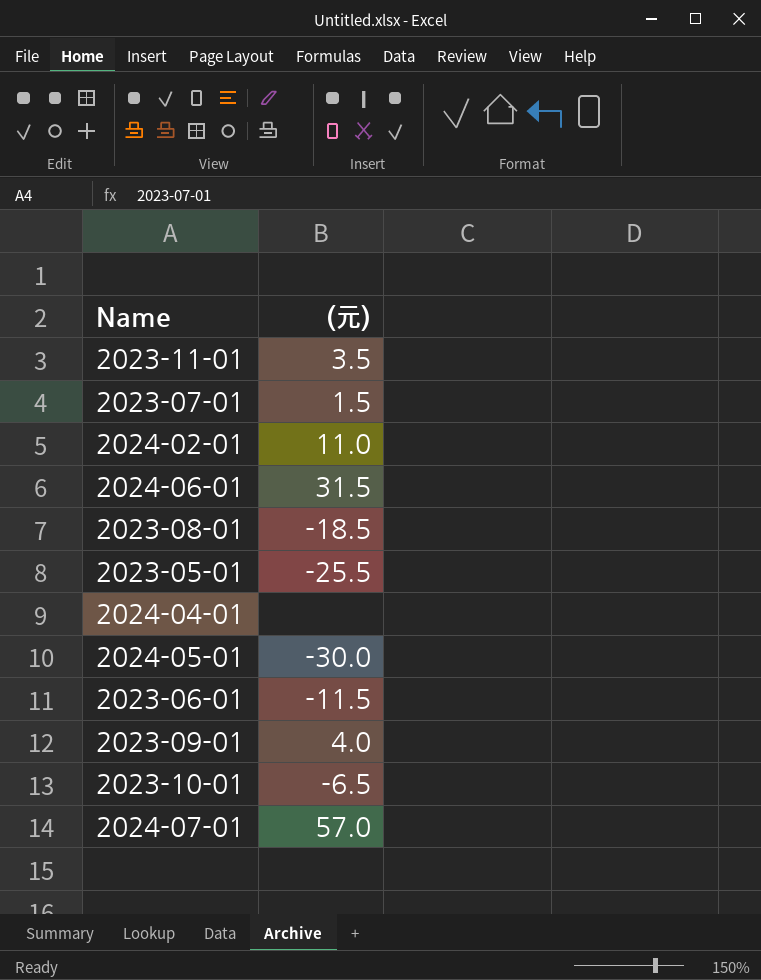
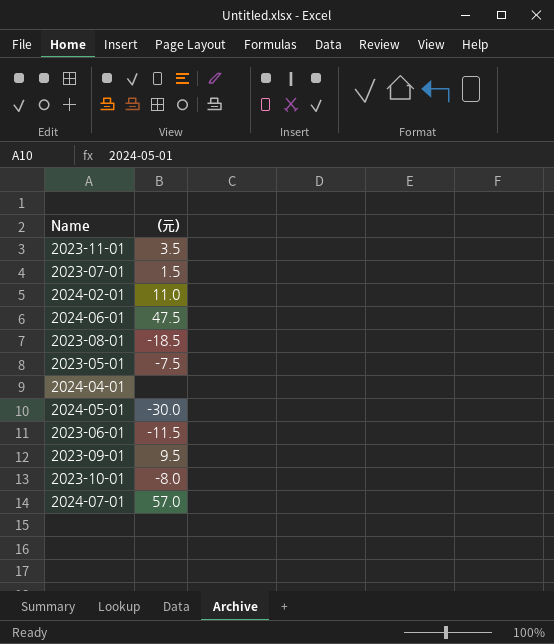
2024-06-01 | (元): 31.5 -> 47.5
2023-05-01 | (元): -25.5 -> -7.5
2023-09-01 | (元): 4.0 -> 9.5
2023-10-01 | (元): -6.5 -> -8.0

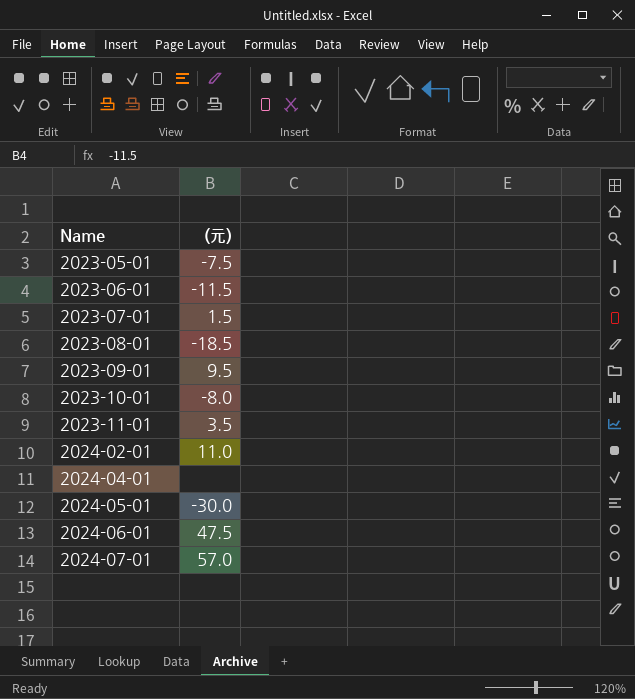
row order: none -> Name ascending

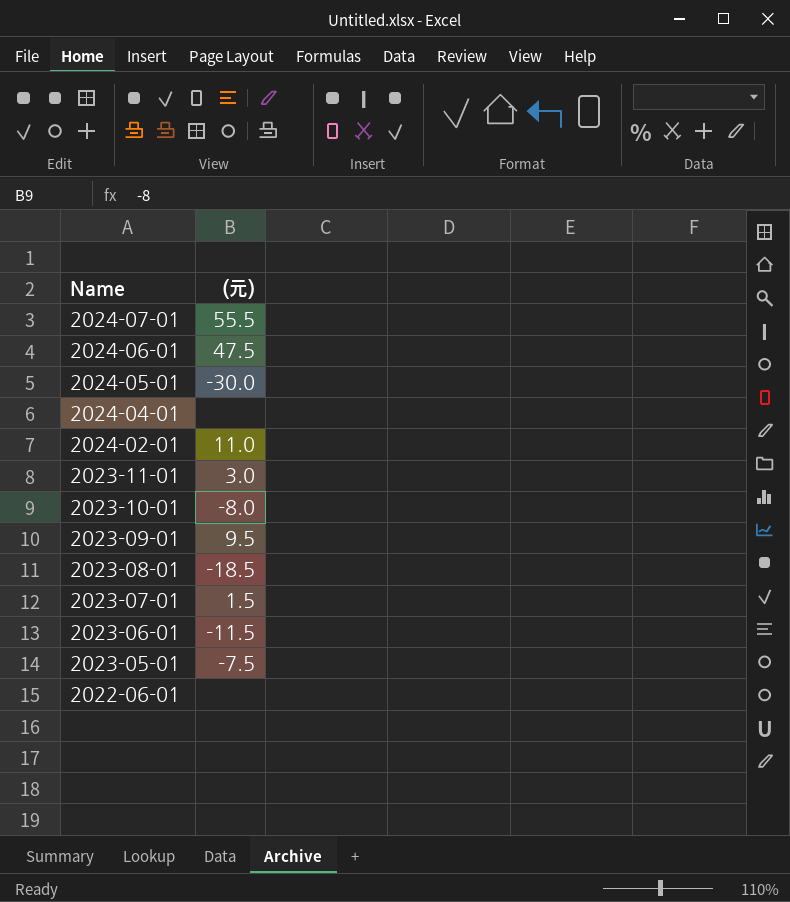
row order: Name ascending -> Name descending
2024-07-01 | (元): 57.0 -> 55.5
2023-11-01 | (元): 3.5 -> 3.0
row 2022-06-01: none -> none

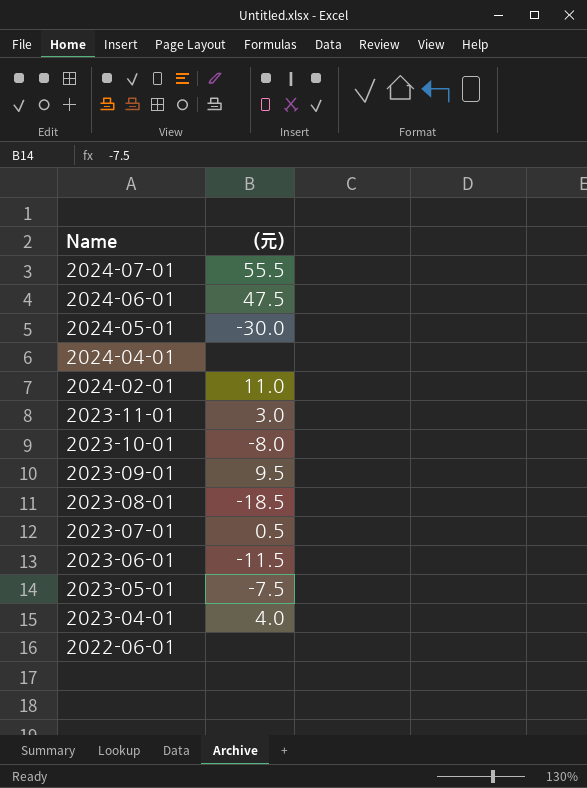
2023-07-01 | (元): 1.5 -> 0.5
row 2023-04-01: none -> 4.0

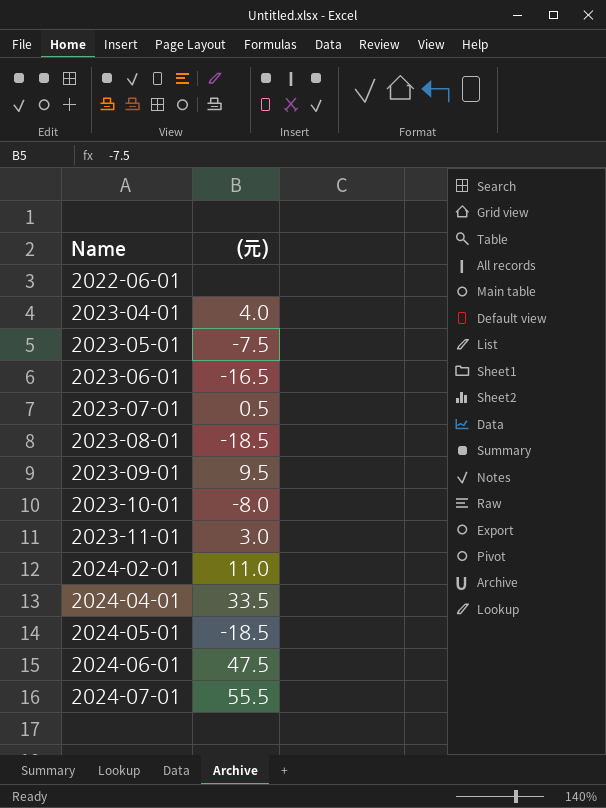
row order: Name descending -> Name ascending
2023-06-01 | (元): -11.5 -> -16.5
2024-04-01 | (元): none -> 33.5
2024-05-01 | (元): -30.0 -> -18.5

